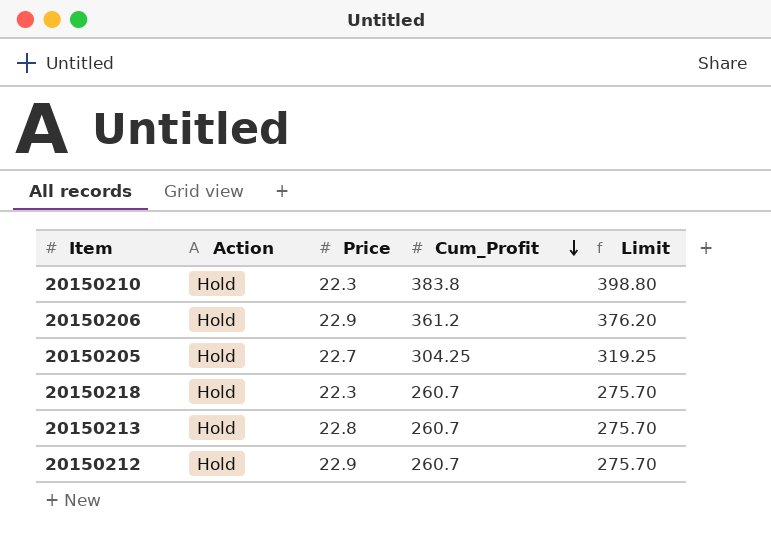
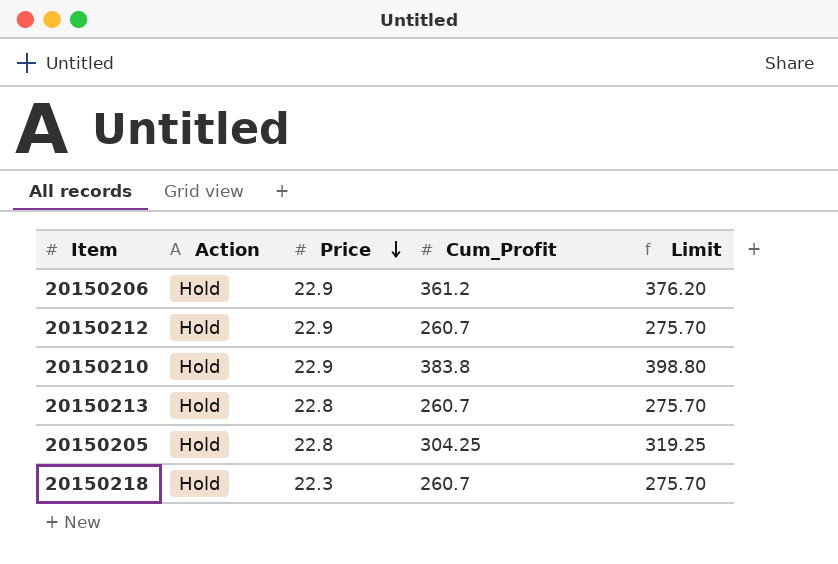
row order: Cum_Profit descending -> Price descending
20150210 | Price: 22.3 -> 22.9
20150205 | Price: 22.7 -> 22.8

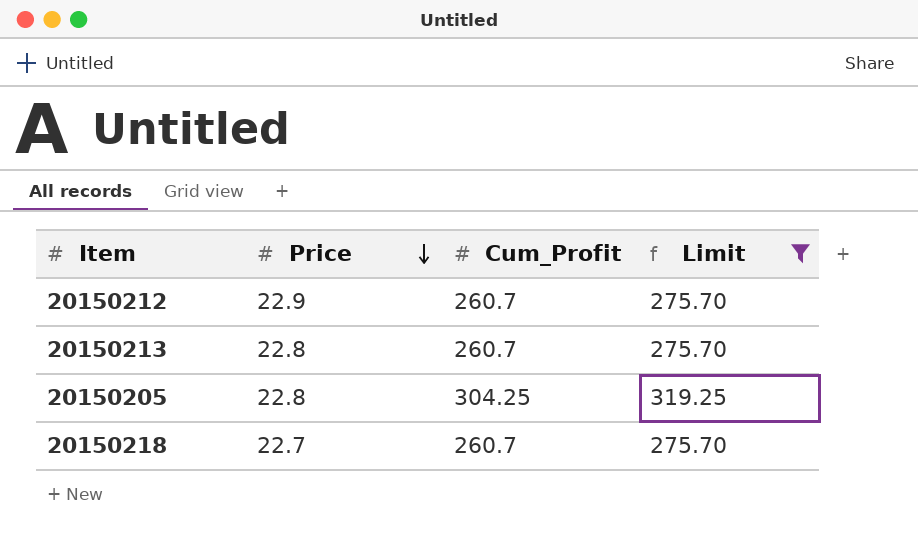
filter: none -> Limit <= 319.25
column Action | position: 2 -> none
20150218 | Price: 22.3 -> 22.7

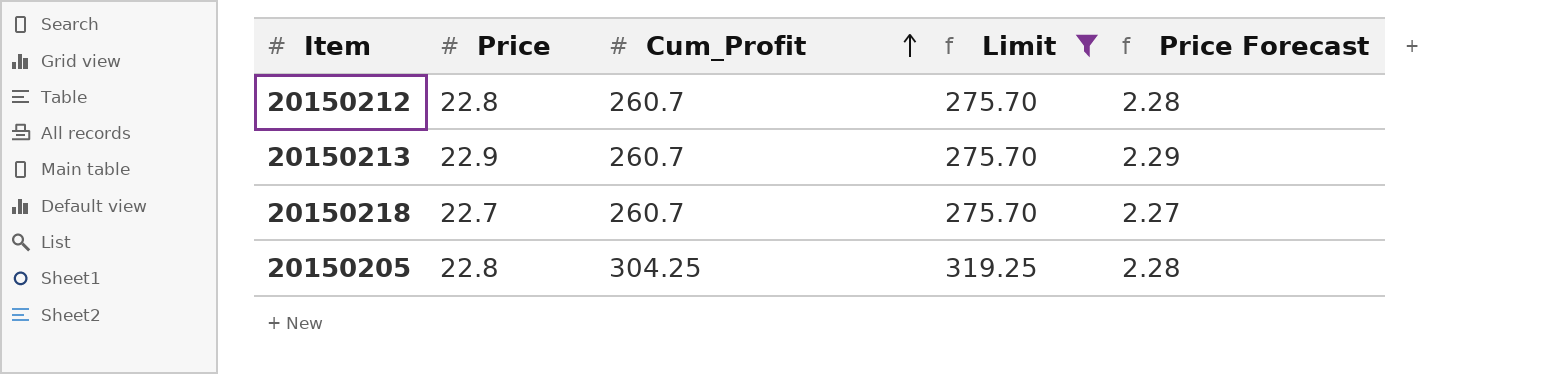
row order: Price descending -> Cum_Profit ascending
column Price Forecast | formula: none -> [Price] * 0.1
20150212 | Price: 22.9 -> 22.8
20150213 | Price: 22.8 -> 22.9

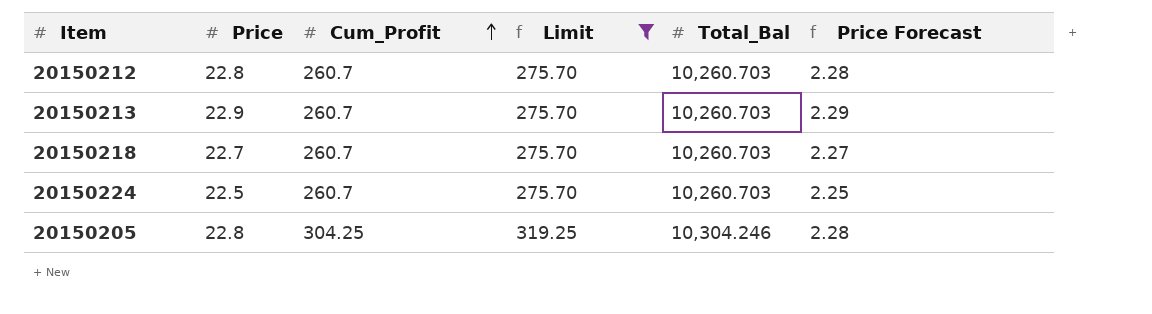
column Total_Bal | position: none -> 5
row 20150224: none -> 22.5 | 260.7 | 275.70 | 10,260.703 | 2.25

